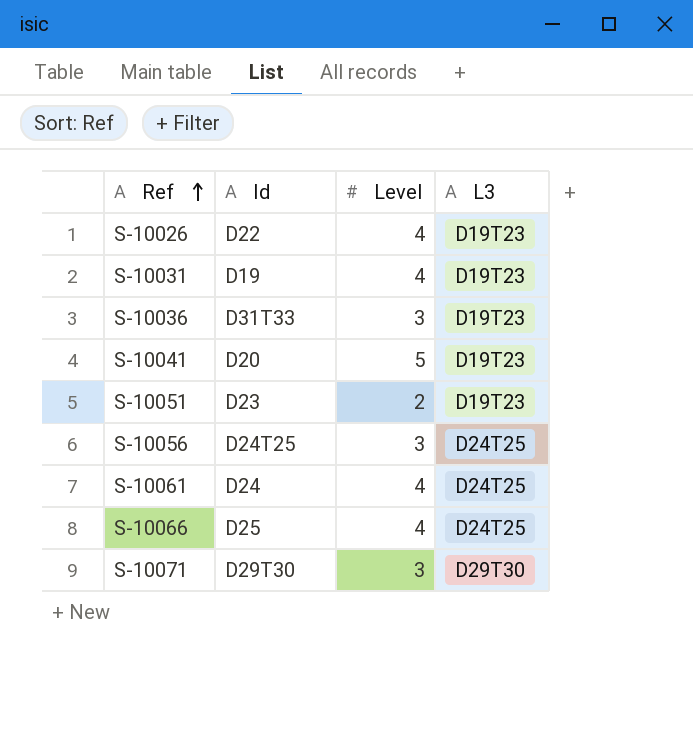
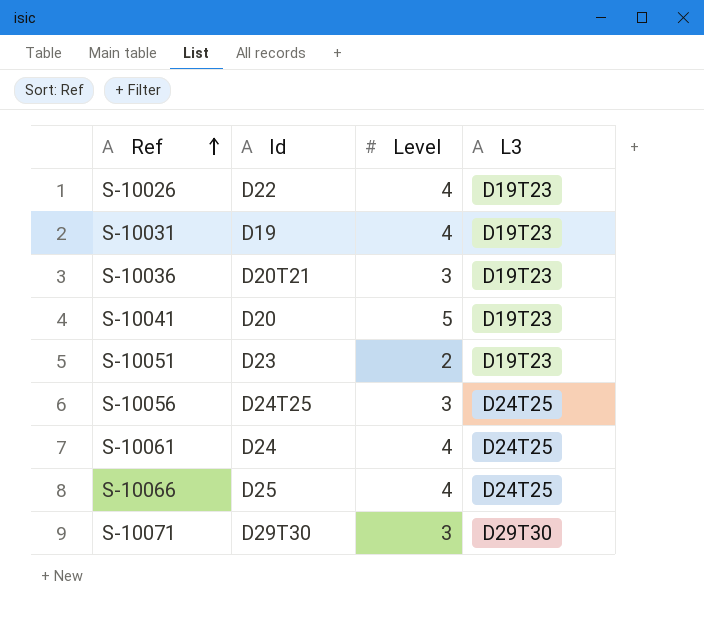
S-10036 | Id: D31T33 -> D20T21

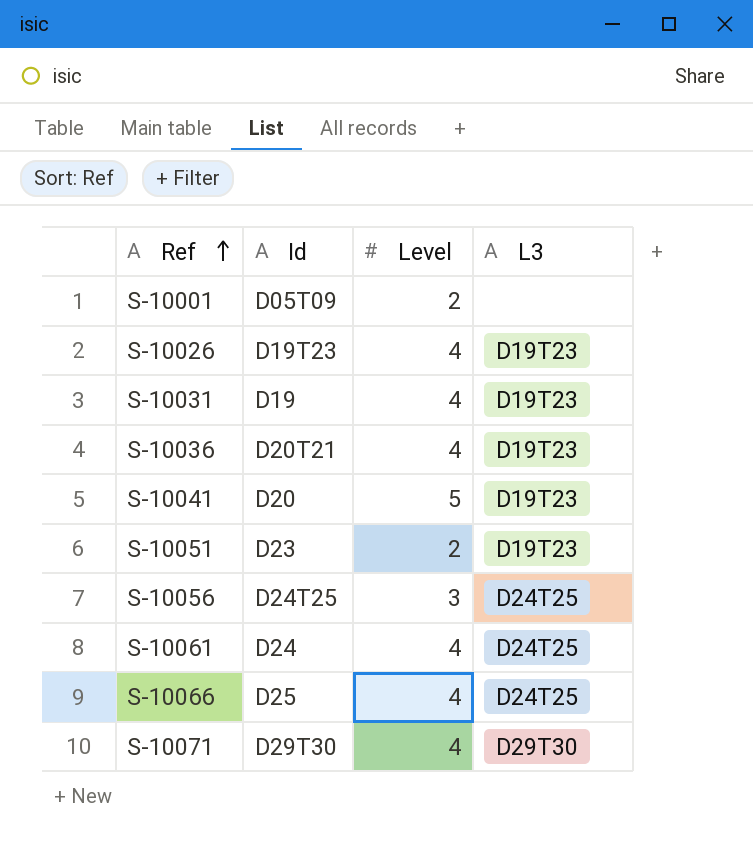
row S-10001: none -> D05T09 | 2 | none
S-10026 | Id: D22 -> D19T23
S-10036 | Level: 3 -> 4
S-10071 | Level: 3 -> 4

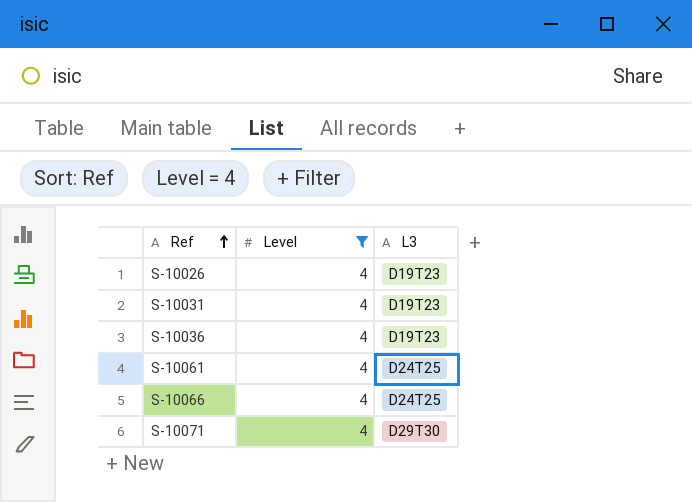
filter: none -> Level = 4
column Id | position: 2 -> none

